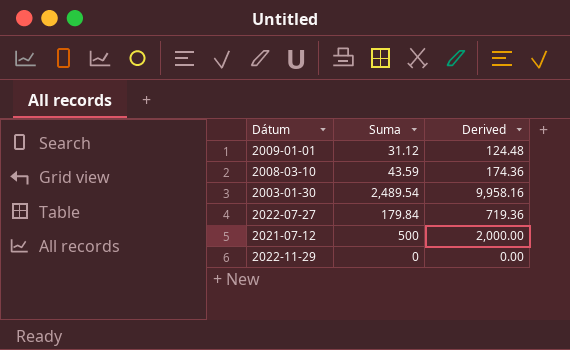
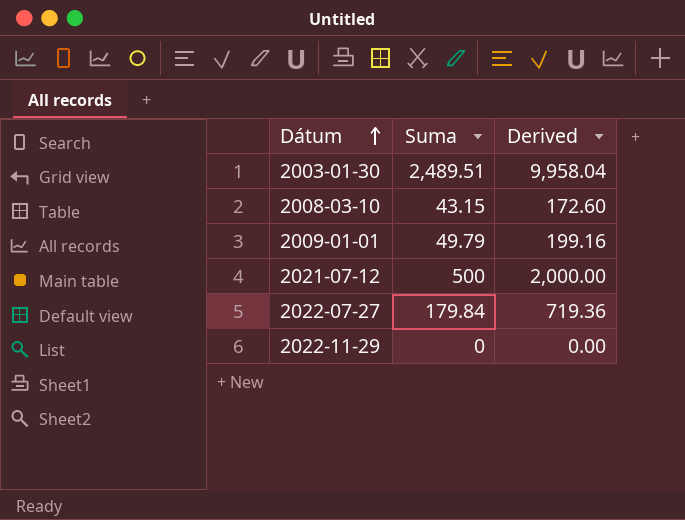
row order: none -> Dátum ascending
2003-01-30 | Suma: 2,489.54 -> 2,489.51
2003-01-30 | Derived: 9,958.16 -> 9,958.04
2008-03-10 | Suma: 43.59 -> 43.15
2008-03-10 | Derived: 174.36 -> 172.60
2009-01-01 | Suma: 31.12 -> 49.79
2009-01-01 | Derived: 124.48 -> 199.16

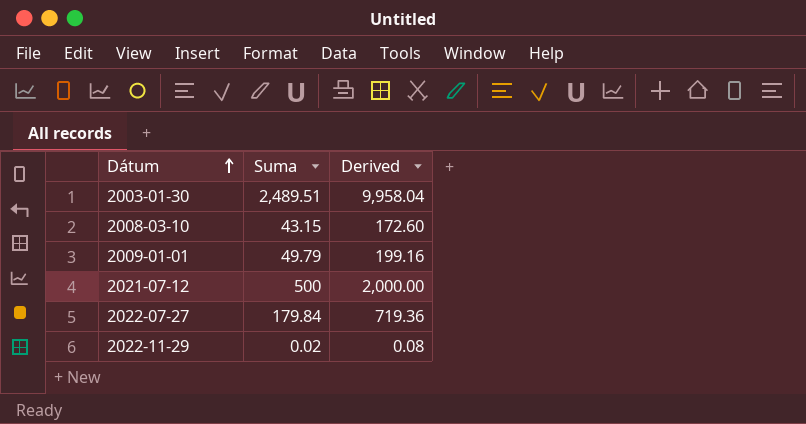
2022-11-29 | Suma: 0 -> 0.02
2022-11-29 | Derived: 0.00 -> 0.08

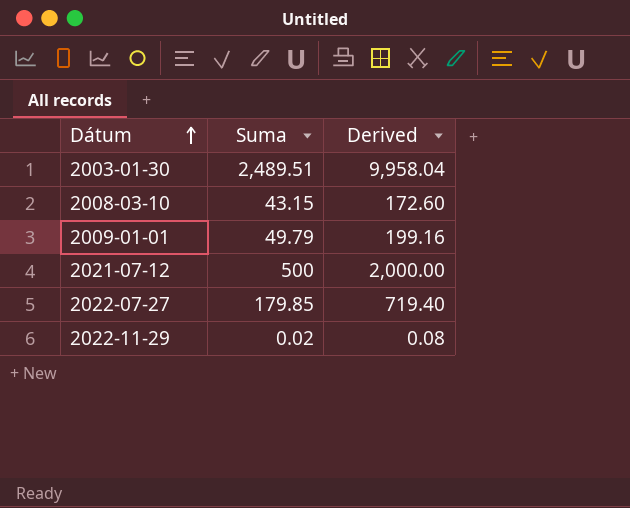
2022-07-27 | Suma: 179.84 -> 179.85
2022-07-27 | Derived: 719.36 -> 719.40

